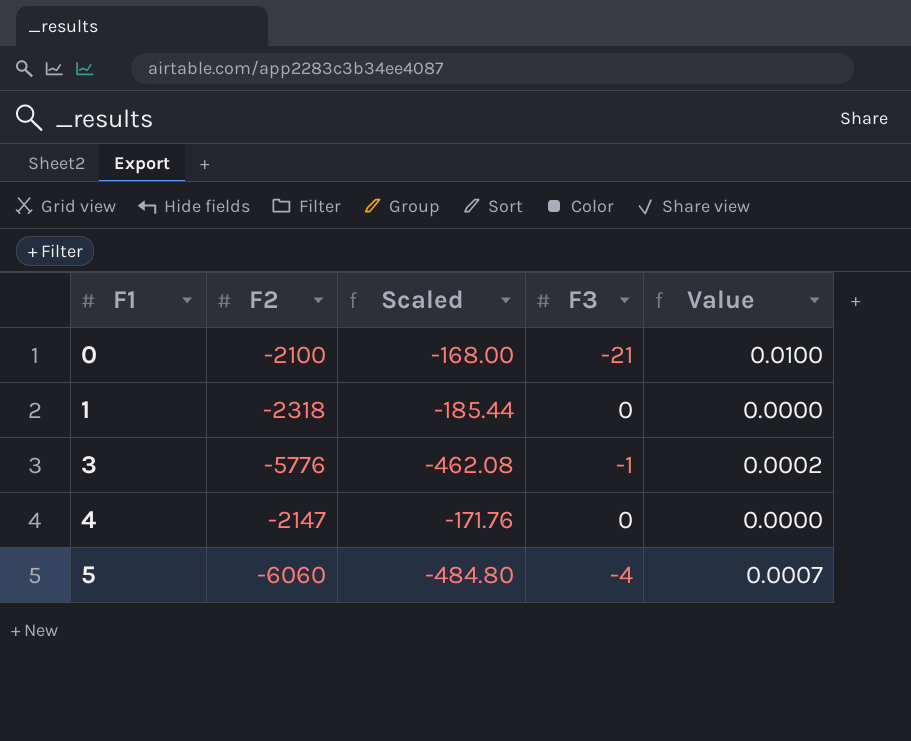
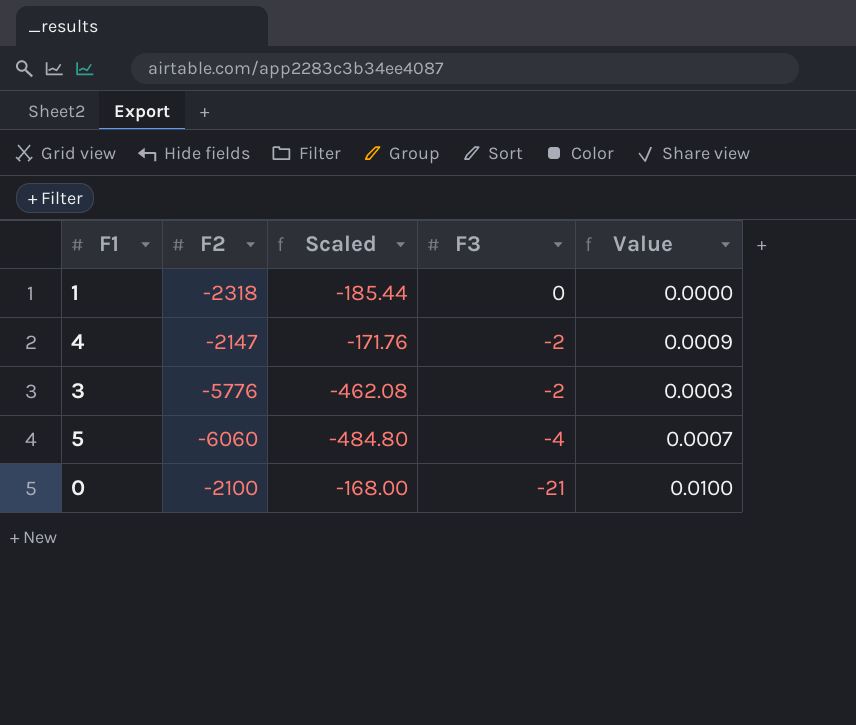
row order: F1 ascending -> F3 descending
4 | F3: 0 -> -2
4 | Value: 0.0000 -> 0.0009
3 | F3: -1 -> -2
3 | Value: 0.0002 -> 0.0003

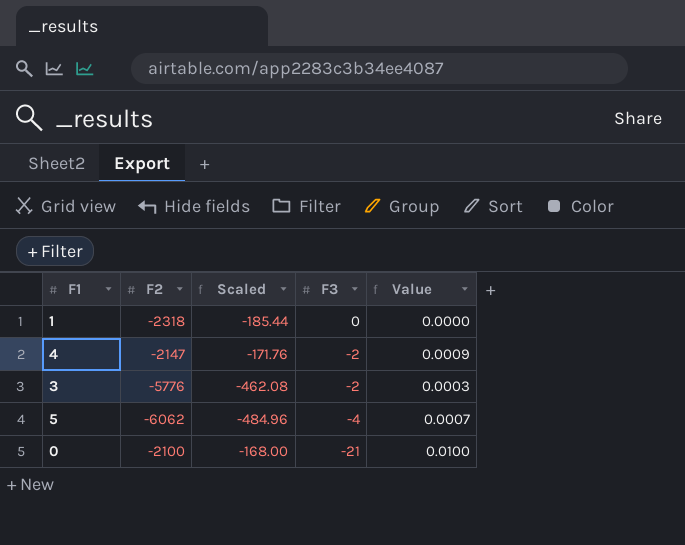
5 | F2: -6060 -> -6062
5 | Scaled: -484.80 -> -484.96

